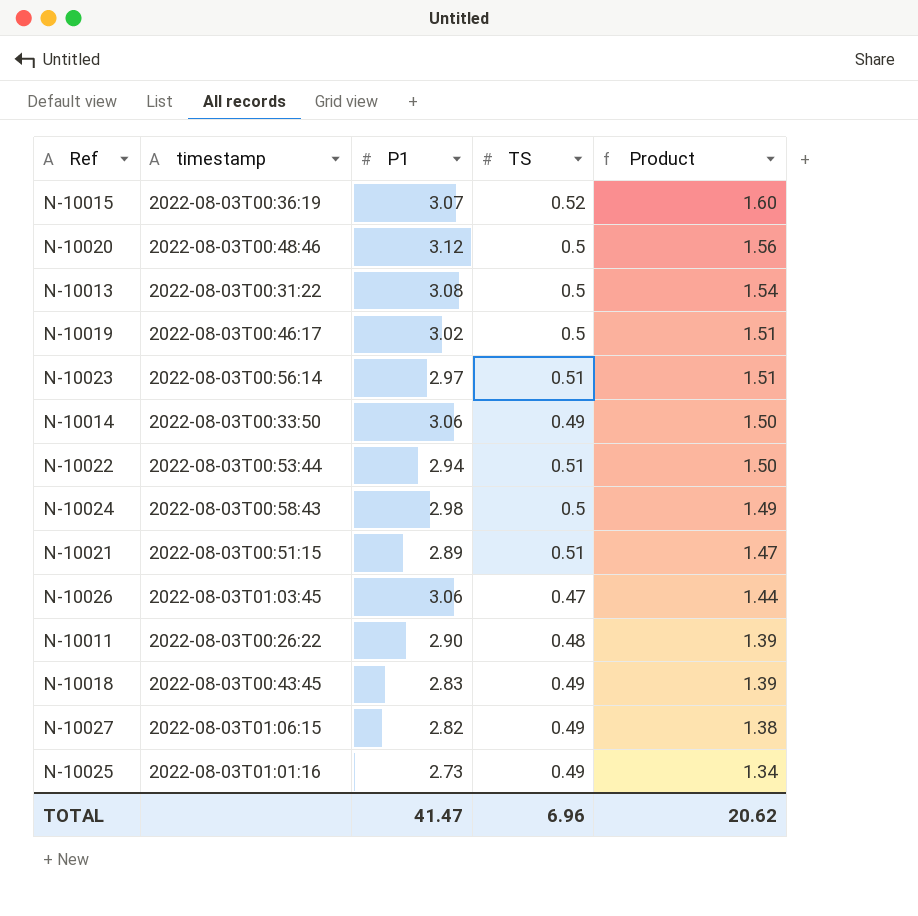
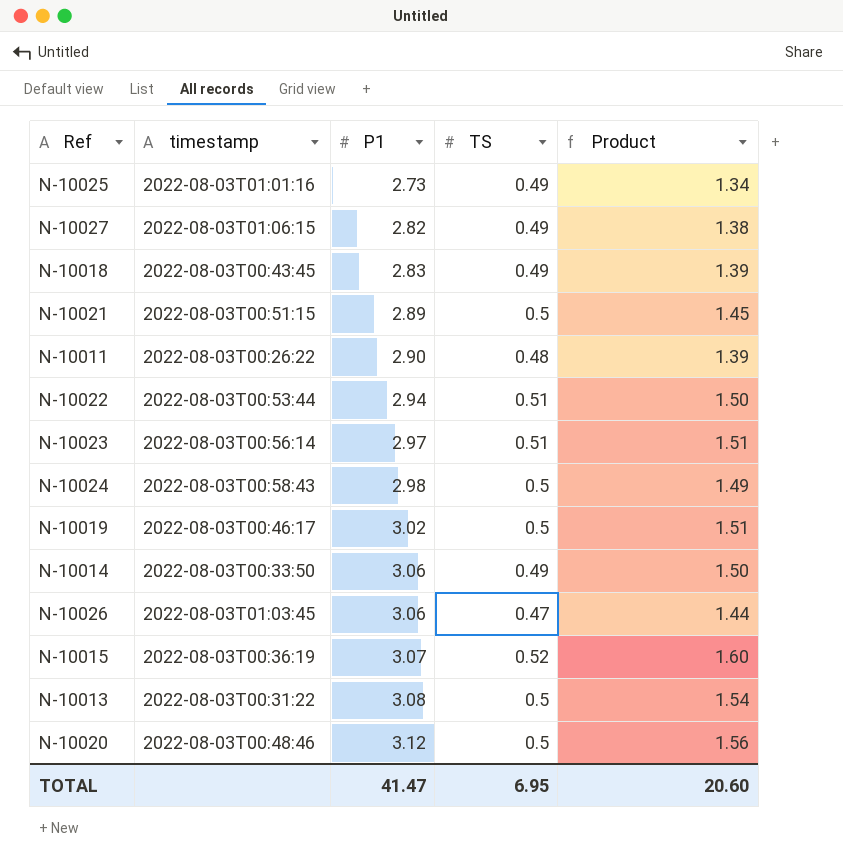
row order: Product descending -> P1 ascending
N-10021 | TS: 0.51 -> 0.5
N-10021 | Product: 1.47 -> 1.45
TOTAL | TS: 6.96 -> 6.95
TOTAL | Product: 20.62 -> 20.60

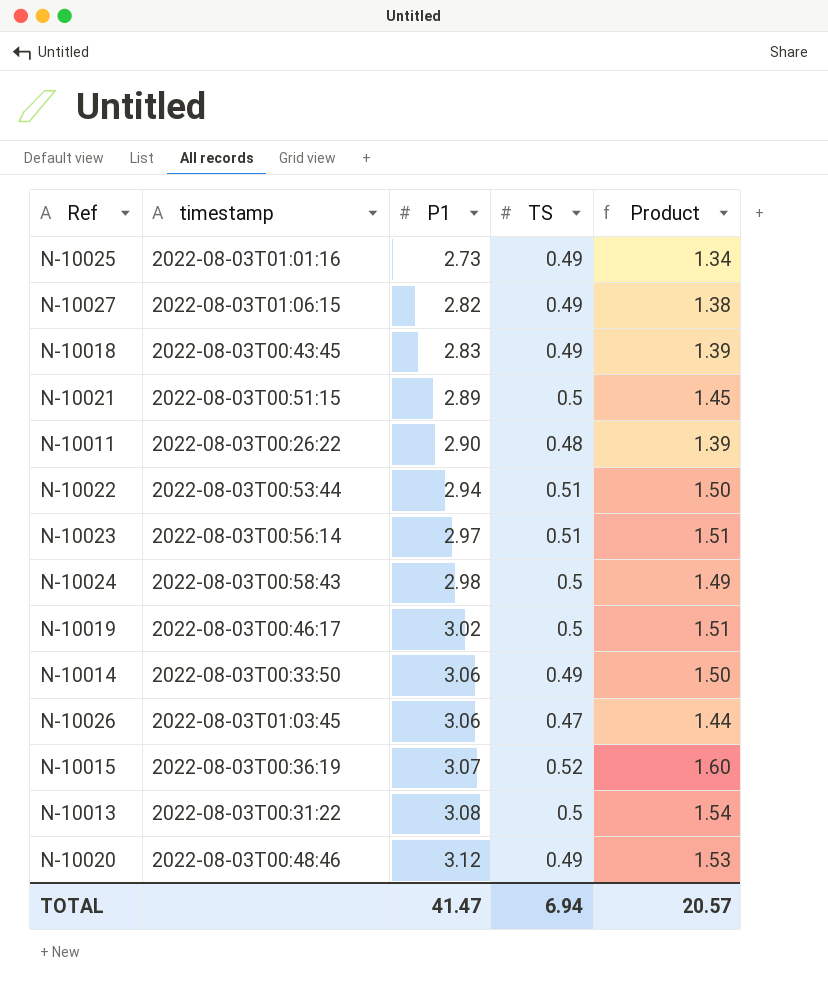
N-10020 | TS: 0.5 -> 0.49
N-10020 | Product: 1.56 -> 1.53
TOTAL | TS: 6.95 -> 6.94
TOTAL | Product: 20.60 -> 20.57

